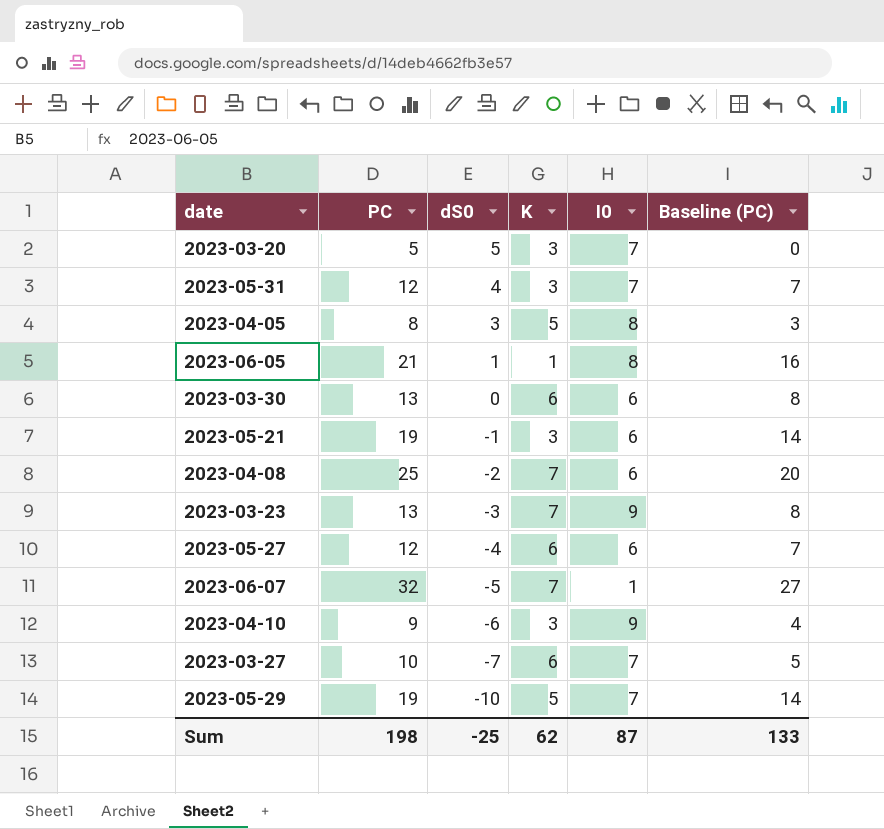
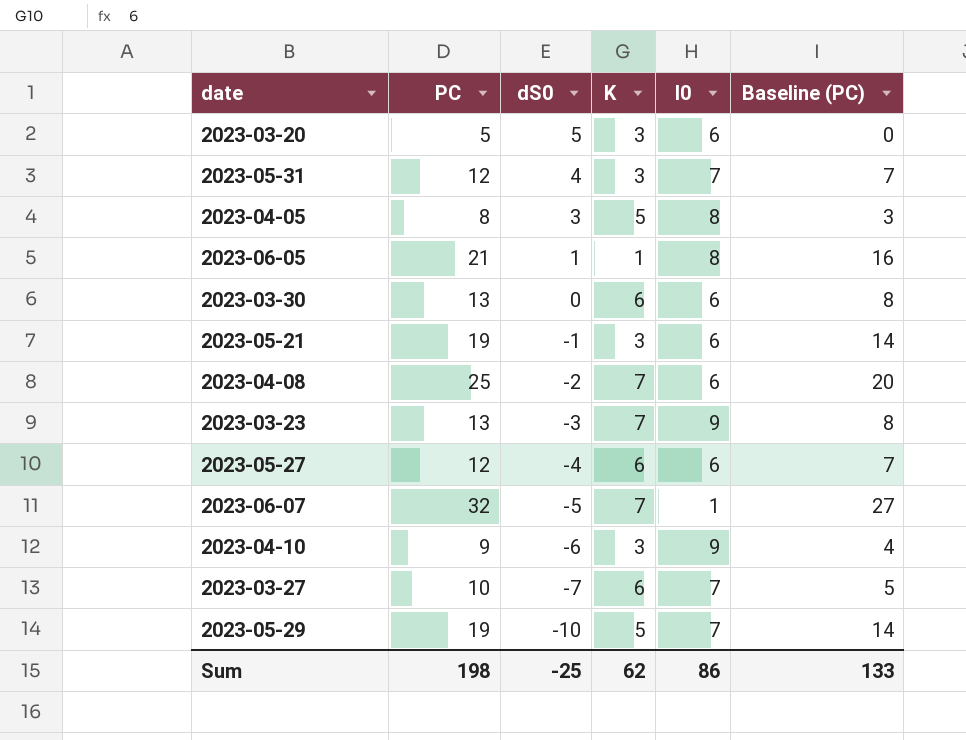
2023-03-20 | I0: 7 -> 6
Sum | I0: 87 -> 86

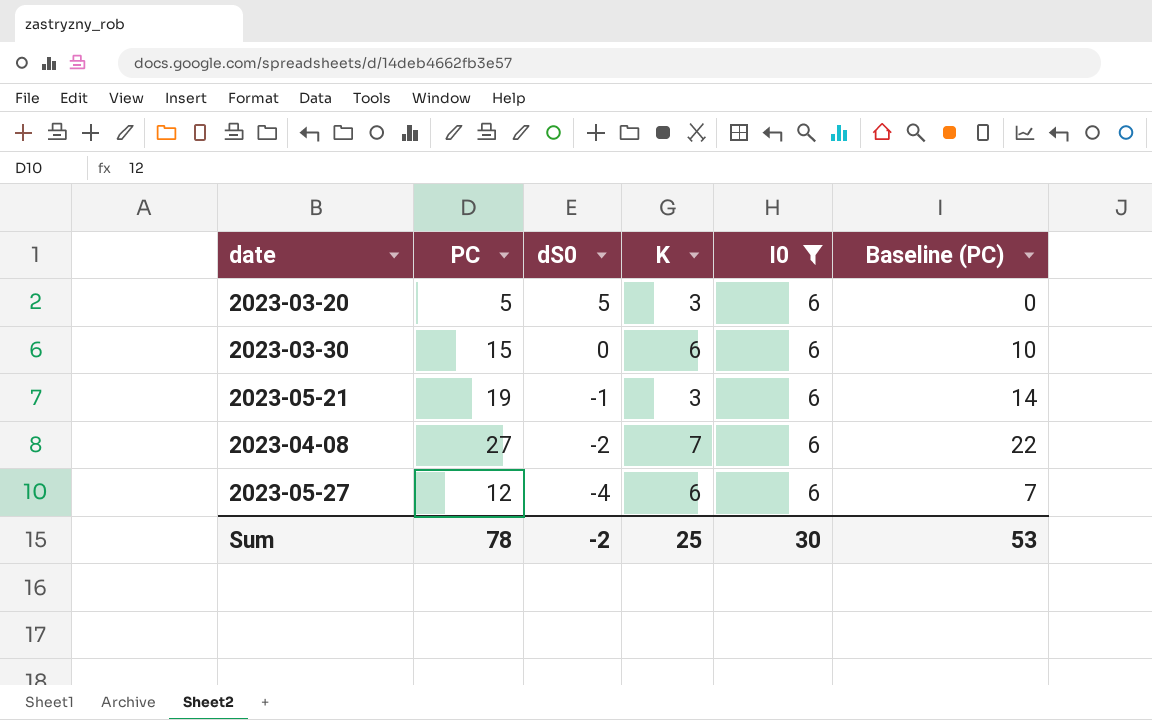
filter: none -> I0 = 6
2023-03-30 | PC: 13 -> 15
2023-03-30 | Baseline (PC): 8 -> 10
2023-04-08 | PC: 25 -> 27
2023-04-08 | Baseline (PC): 20 -> 22
Sum | PC: 198 -> 78
Sum | dS0: -25 -> -2
Sum | K: 62 -> 25
Sum | I0: 86 -> 30
Sum | Baseline (PC): 133 -> 53

